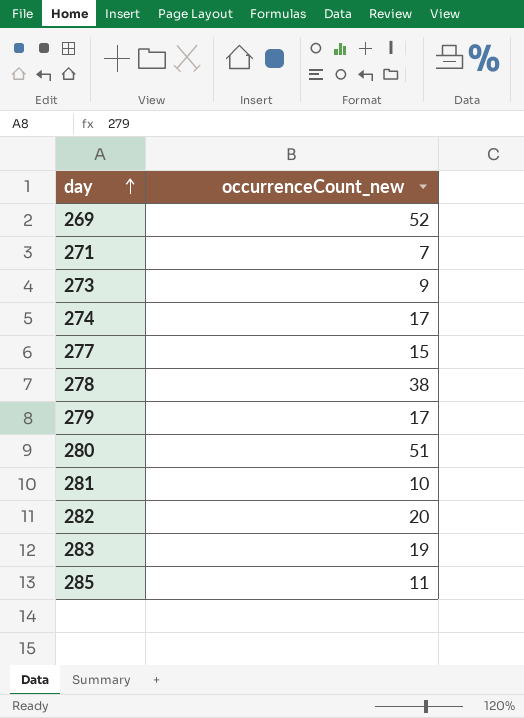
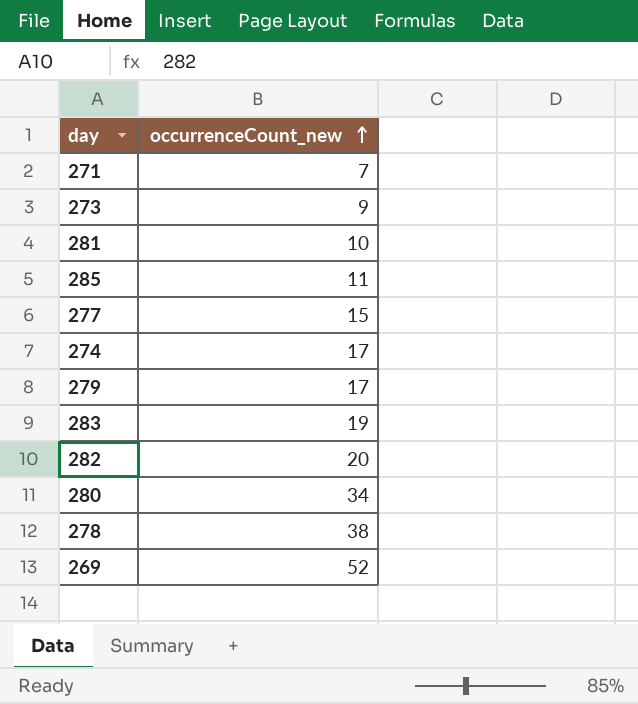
row order: day ascending -> occurrenceCount_new ascending
280 | occurrenceCount_new: 51 -> 34

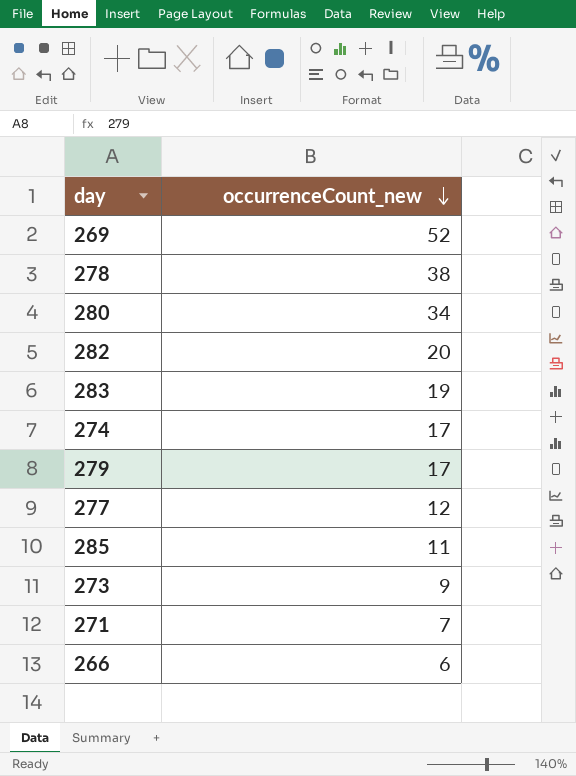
row order: occurrenceCount_new ascending -> occurrenceCount_new descending
row 281: 10 -> none
277 | occurrenceCount_new: 15 -> 12
row 266: none -> 6

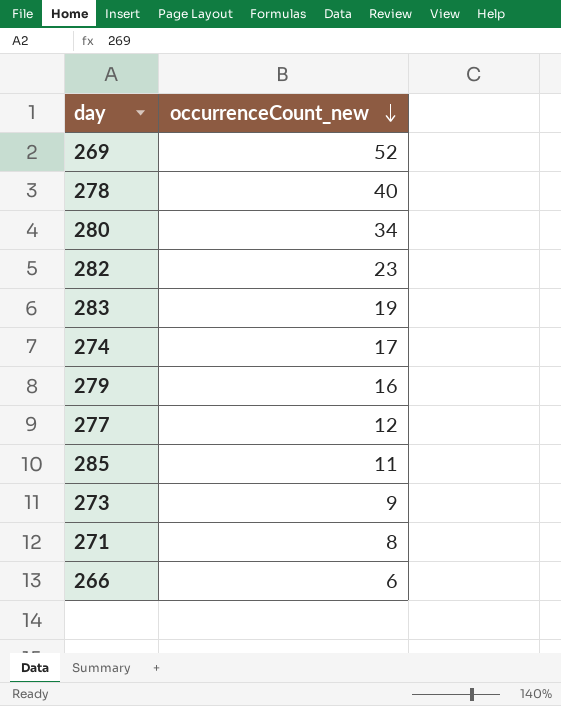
278 | occurrenceCount_new: 38 -> 40
282 | occurrenceCount_new: 20 -> 23
279 | occurrenceCount_new: 17 -> 16
271 | occurrenceCount_new: 7 -> 8

